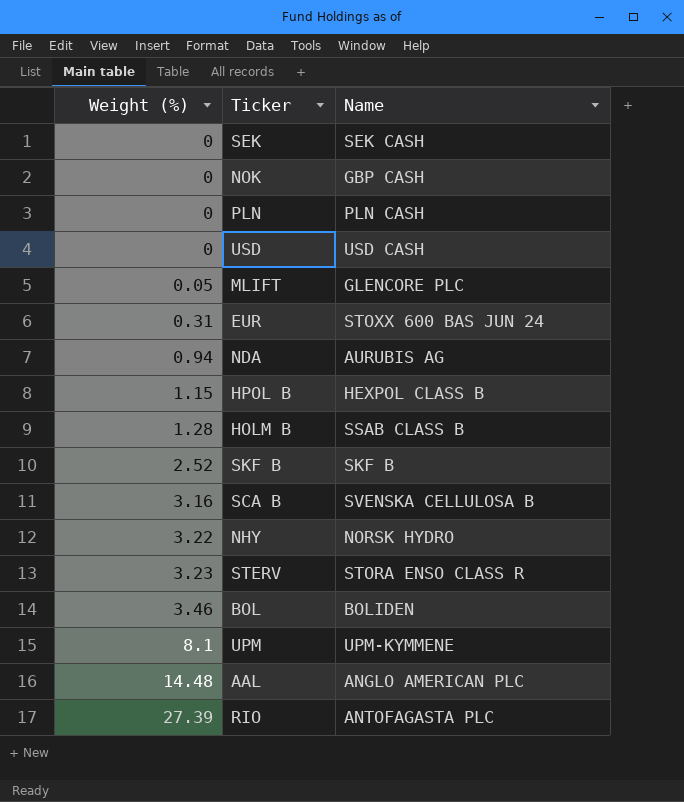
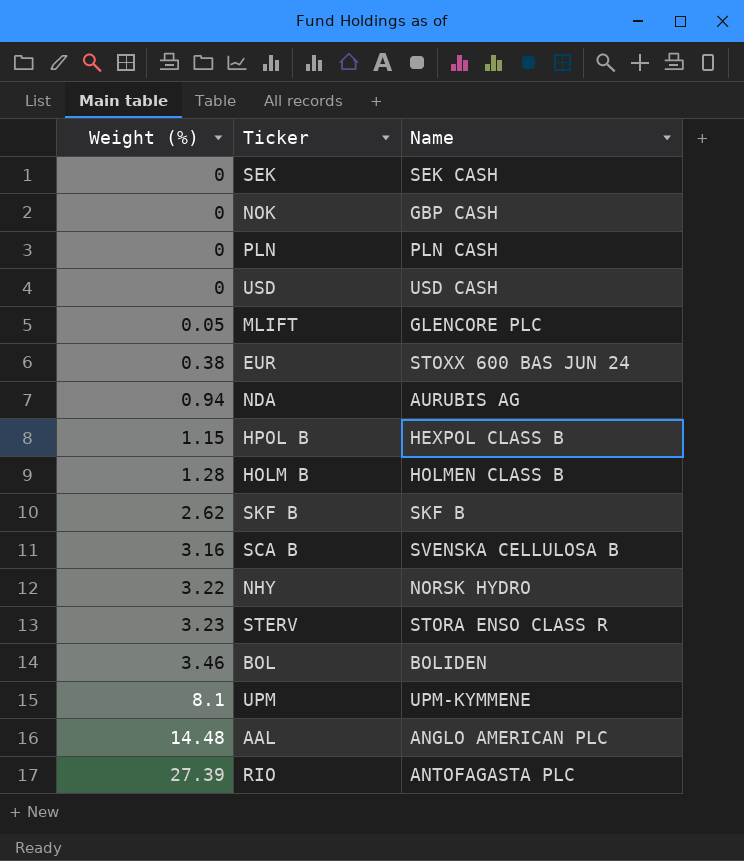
EUR | Weight (%): 0.31 -> 0.38
HOLM B | Name: SSAB CLASS B -> HOLMEN CLASS B
SKF B | Weight (%): 2.52 -> 2.62

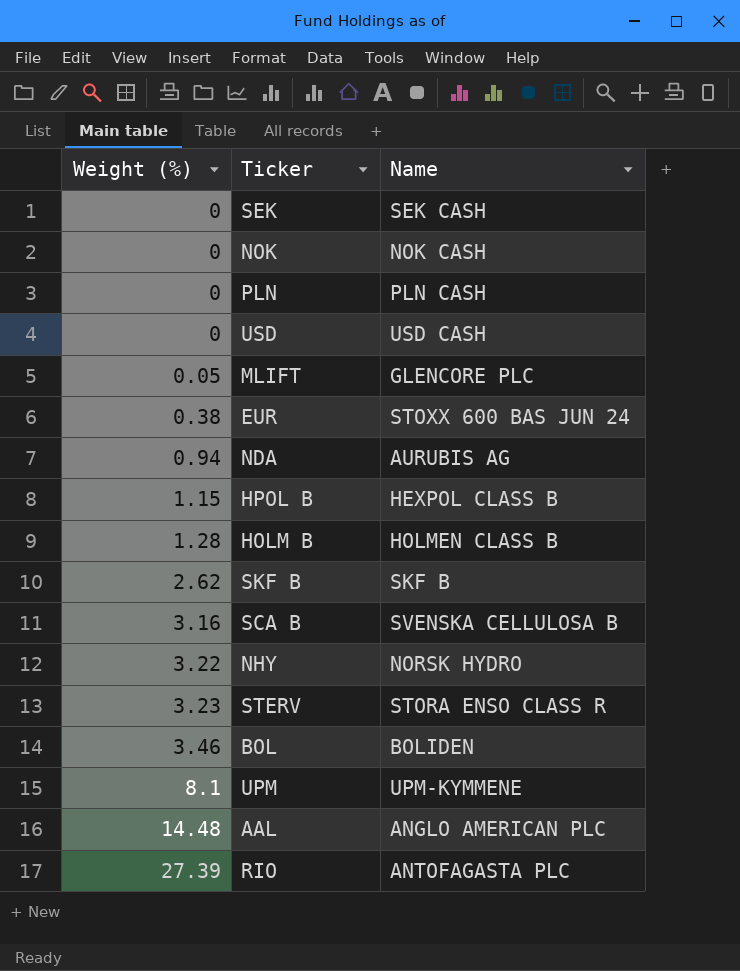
NOK | Name: GBP CASH -> NOK CASH

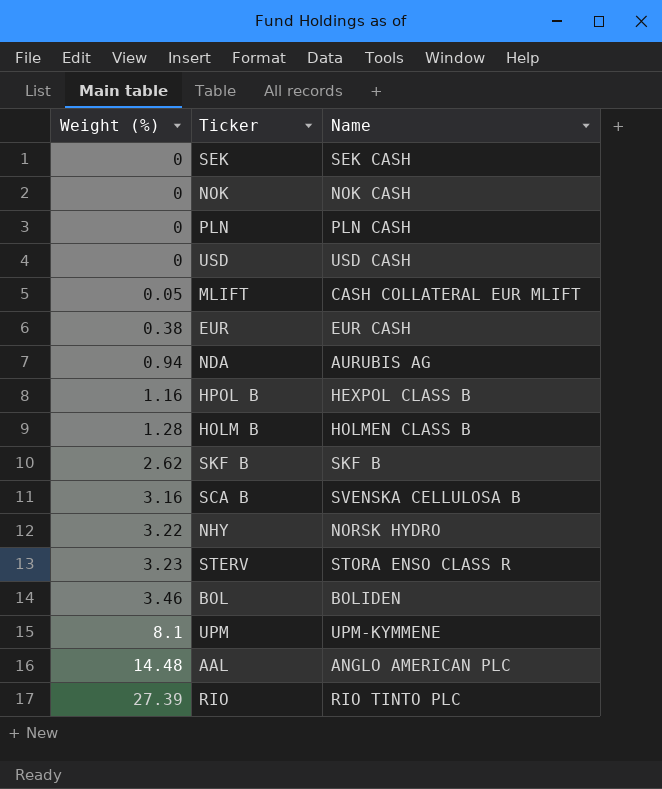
MLIFT | Name: GLENCORE PLC -> CASH COLLATERAL EUR MLIFT
EUR | Name: STOXX 600 BAS JUN 24 -> EUR CASH
HPOL B | Weight (%): 1.15 -> 1.16
RIO | Name: ANTOFAGASTA PLC -> RIO TINTO PLC

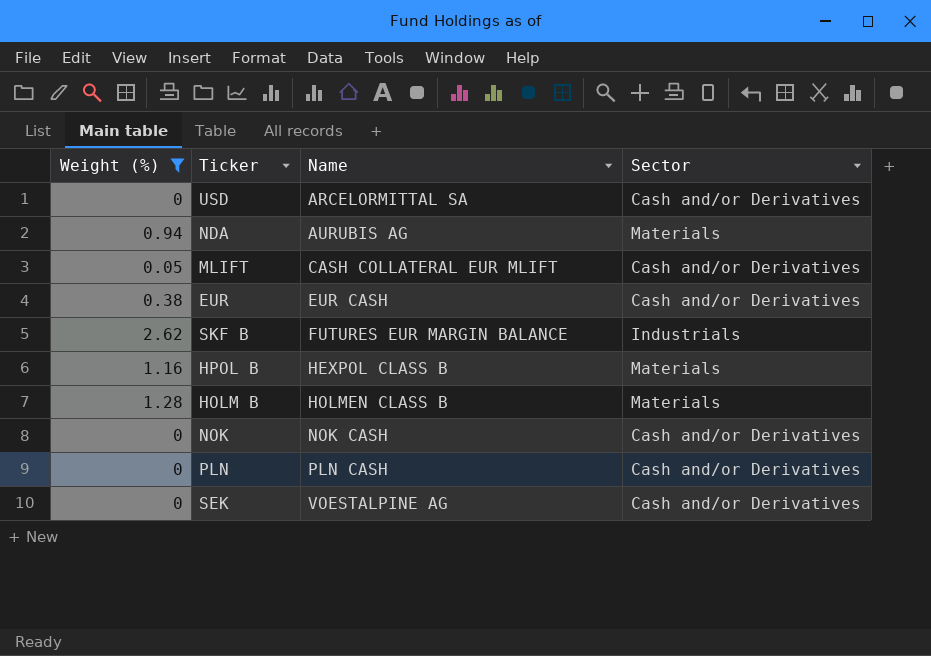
filter: none -> Weight (%) <= 2.62
row order: Weight (%) ascending -> Name ascending
column Sector | position: none -> 4
USD | Name: USD CASH -> ARCELORMITTAL SA
SKF B | Name: SKF B -> FUTURES EUR MARGIN BALANCE
SEK | Name: SEK CASH -> VOESTALPINE AG

